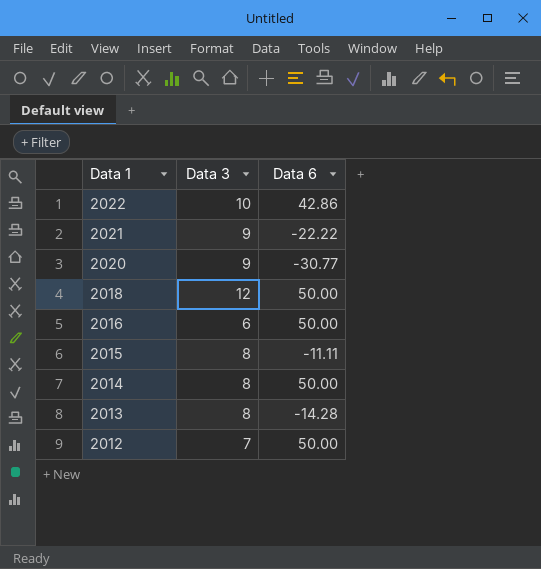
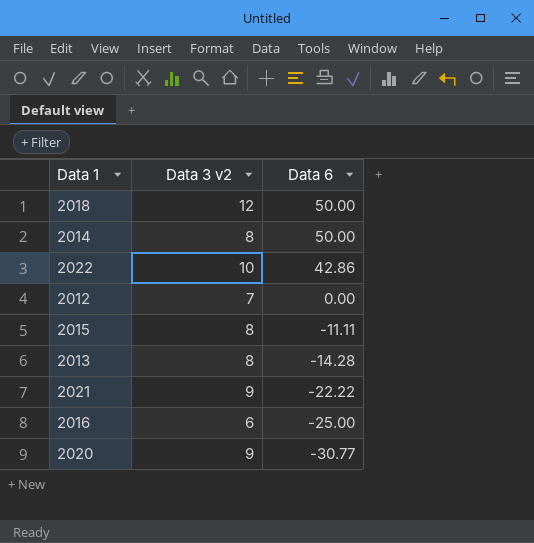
row order: Data 1 descending -> Data 6 descending
column name: Data 3 -> Data 3 v2
2012 | Data 6: 50.00 -> 0.00
2016 | Data 6: 50.00 -> -25.00

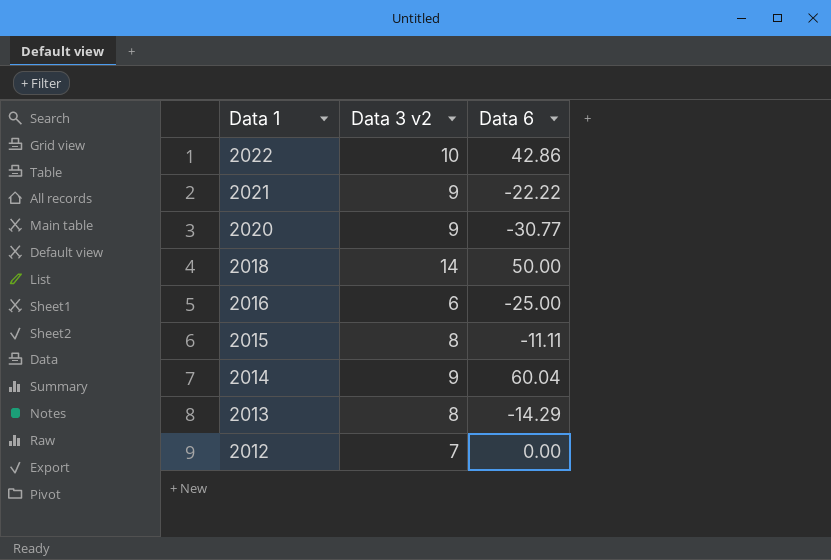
row order: Data 6 descending -> Data 1 descending
2018 | Data 3 v2: 12 -> 14
2014 | Data 3 v2: 8 -> 9
2014 | Data 6: 50.00 -> 60.04
2013 | Data 6: -14.28 -> -14.29

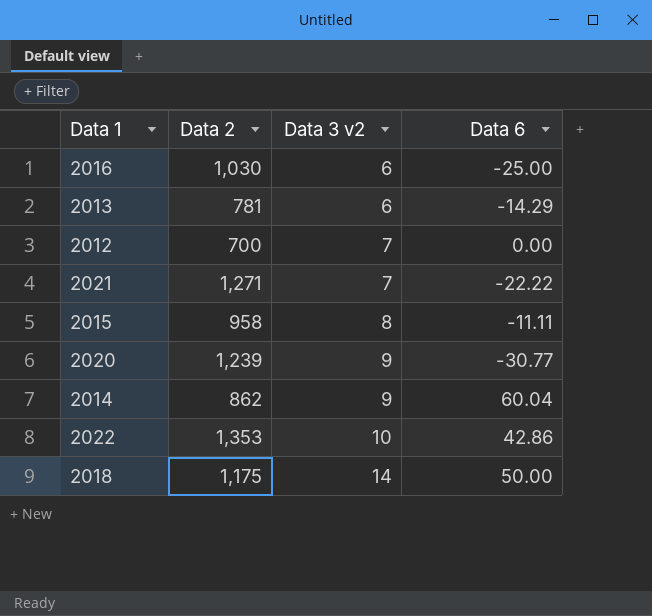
row order: Data 1 descending -> Data 3 v2 ascending
column Data 2 | position: none -> 2
2013 | Data 3 v2: 8 -> 6
2021 | Data 3 v2: 9 -> 7

